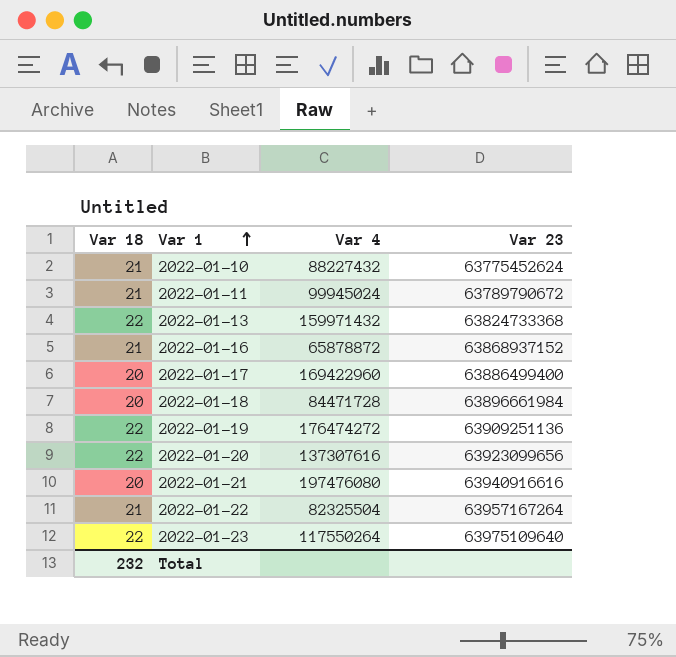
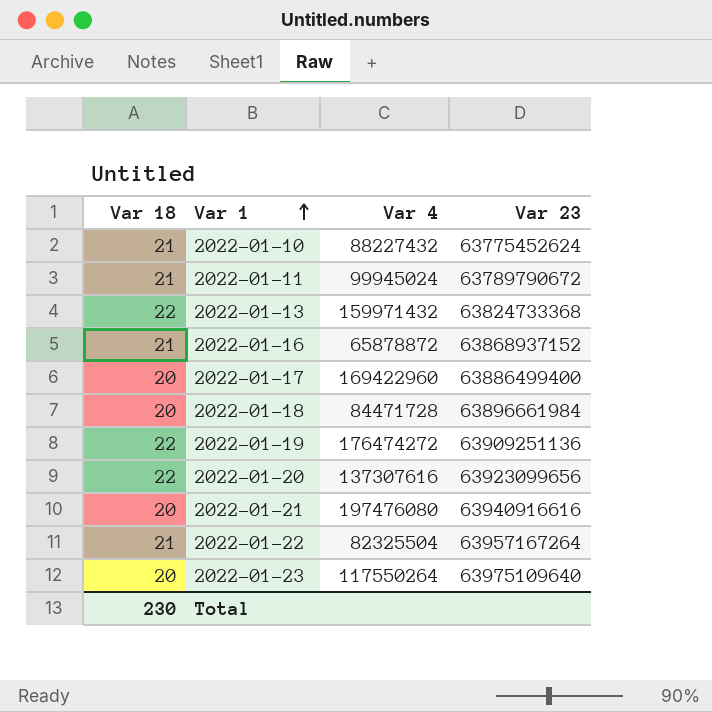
2022-01-23 | Var 18: 22 -> 20
Total | Var 18: 232 -> 230

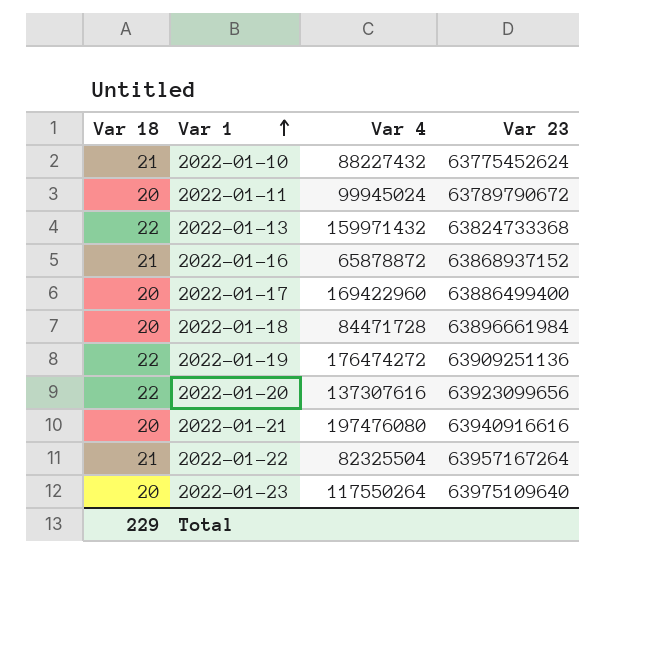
2022-01-11 | Var 18: 21 -> 20
Total | Var 18: 230 -> 229

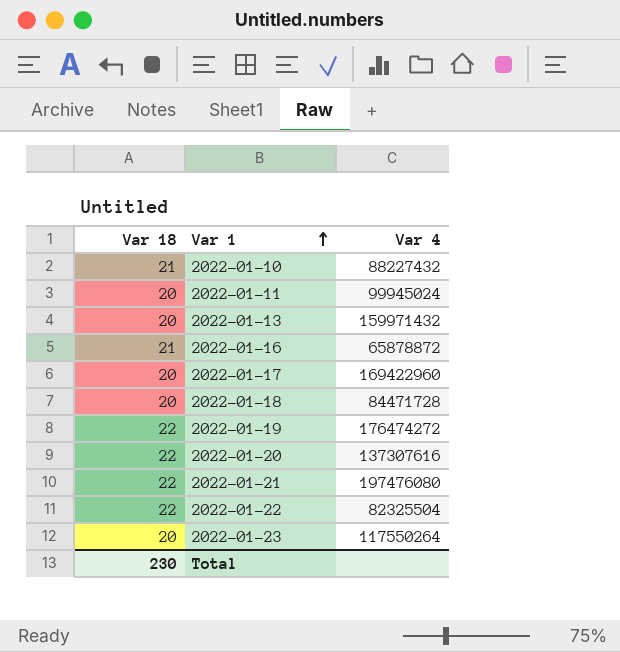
column Var 23 | position: 4 -> none
2022-01-13 | Var 18: 22 -> 20
2022-01-21 | Var 18: 20 -> 22
2022-01-22 | Var 18: 21 -> 22
Total | Var 18: 229 -> 230

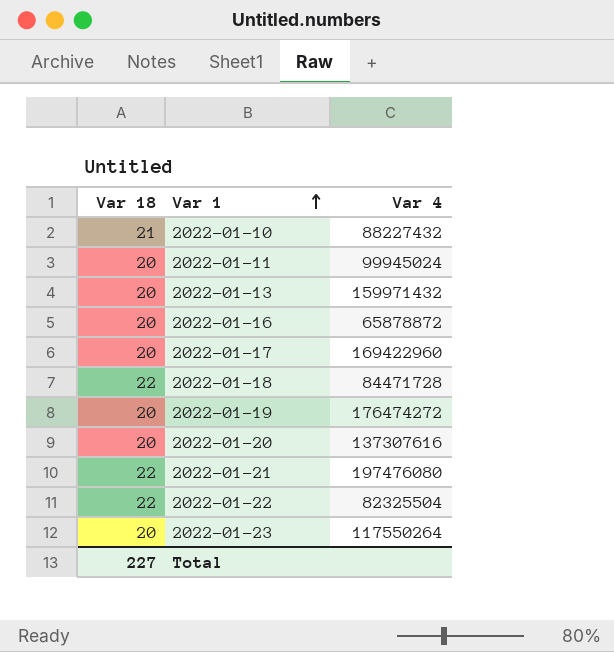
2022-01-16 | Var 18: 21 -> 20
2022-01-18 | Var 18: 20 -> 22
2022-01-19 | Var 18: 22 -> 20
2022-01-20 | Var 18: 22 -> 20
Total | Var 18: 230 -> 227

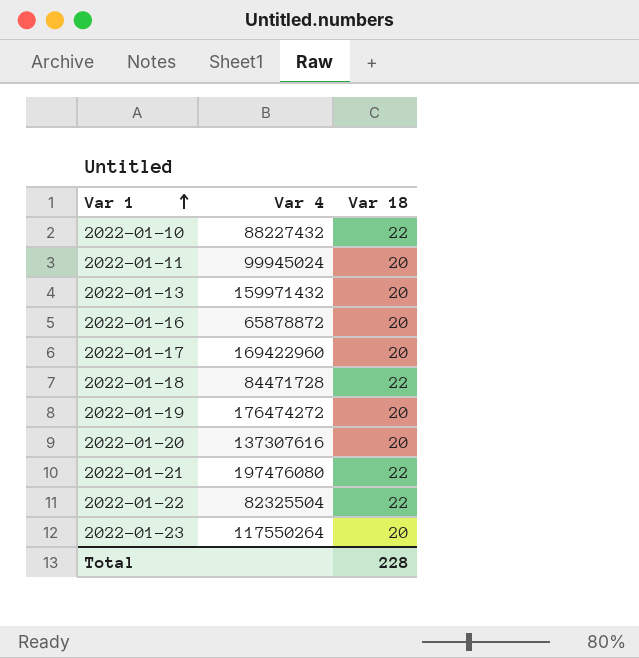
column Var 18 | position: 1 -> 3
2022-01-10 | Var 18: 21 -> 22
Total | Var 18: 227 -> 228

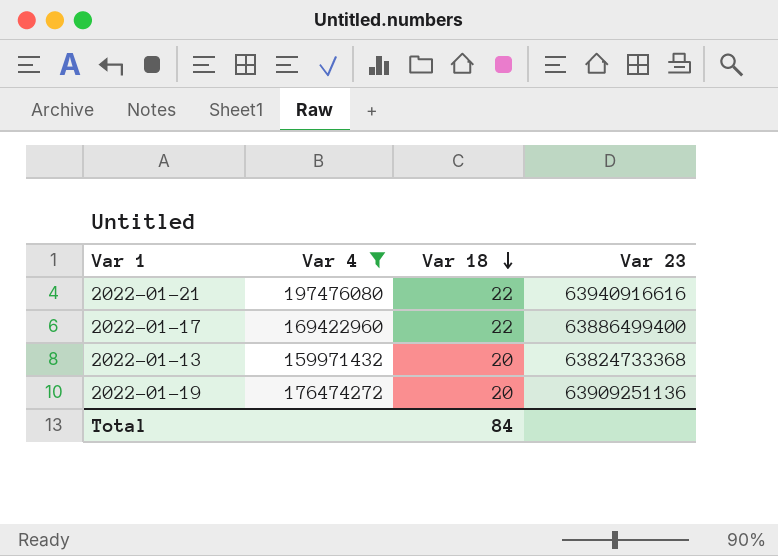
filter: none -> Var 4 >= 159971432
row order: Var 1 ascending -> Var 18 descending
column Var 23 | position: none -> 4
2022-01-17 | Var 18: 20 -> 22
Total | Var 18: 228 -> 84

